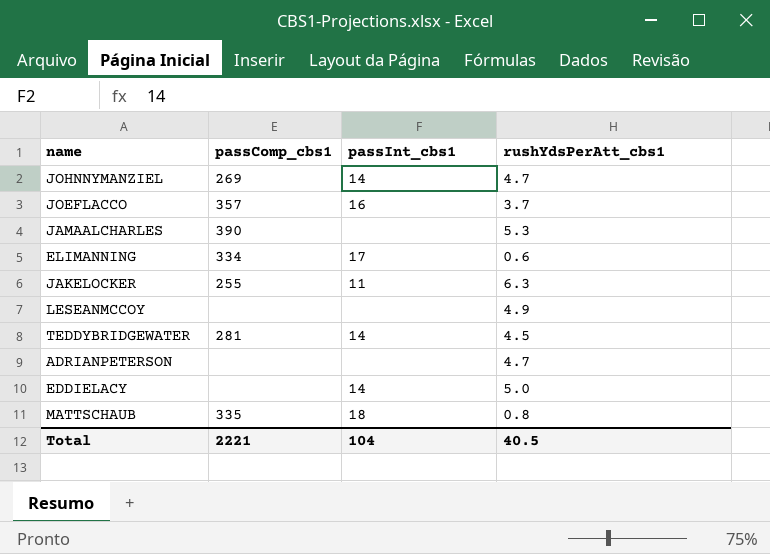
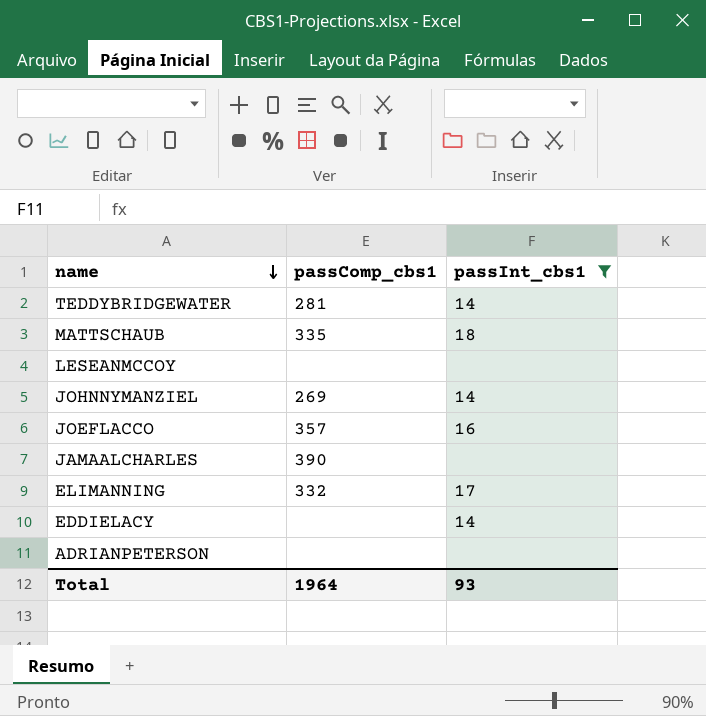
filter: none -> passInt_cbs1 != 11
row order: none -> name descending
column rushYdsPerAtt_cbs1 | position: 4 -> none
ELIMANNING | passComp_cbs1: 334 -> 332
Total | passComp_cbs1: 2221 -> 1964
Total | passInt_cbs1: 104 -> 93

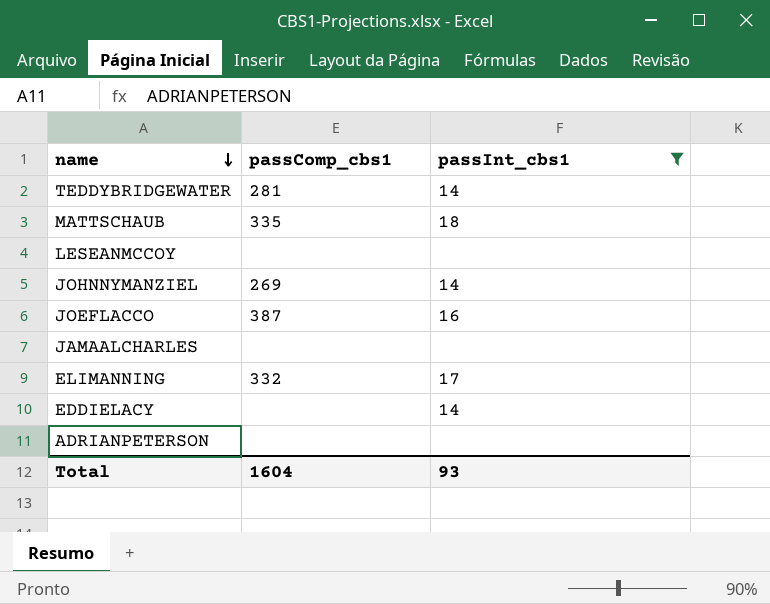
JOEFLACCO | passComp_cbs1: 357 -> 387
JAMAALCHARLES | passComp_cbs1: 390 -> none
Total | passComp_cbs1: 1964 -> 1604

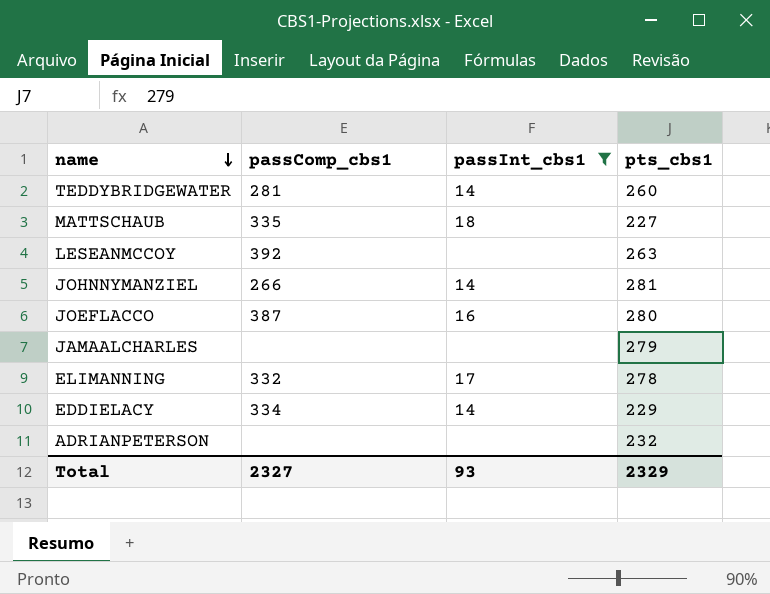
column pts_cbs1 | position: none -> 4
LESEANMCCOY | passComp_cbs1: none -> 392
JOHNNYMANZIEL | passComp_cbs1: 269 -> 266
EDDIELACY | passComp_cbs1: none -> 334
Total | passComp_cbs1: 1604 -> 2327

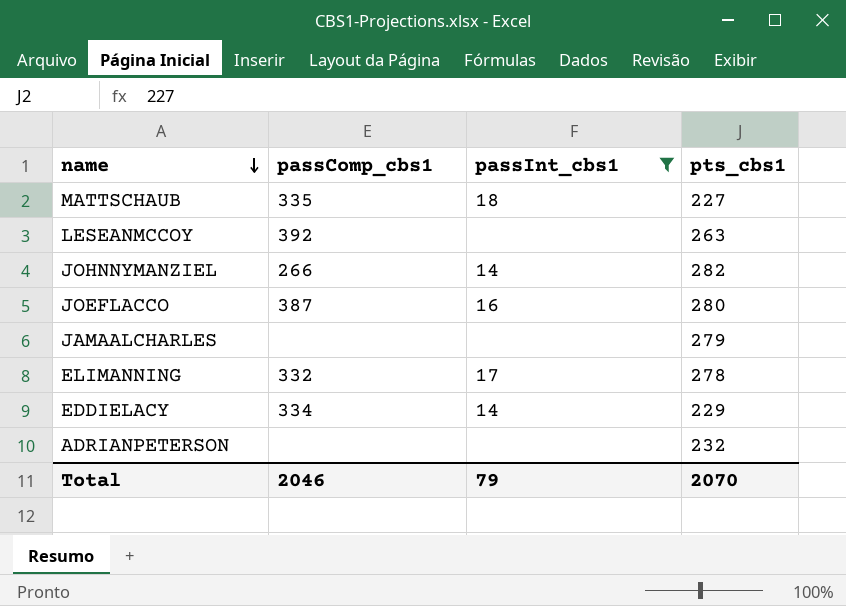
row TEDDYBRIDGEWATER: 281 | 14 | 260 -> none
JOHNNYMANZIEL | pts_cbs1: 281 -> 282
Total | passComp_cbs1: 2327 -> 2046
Total | passInt_cbs1: 93 -> 79
Total | pts_cbs1: 2329 -> 2070

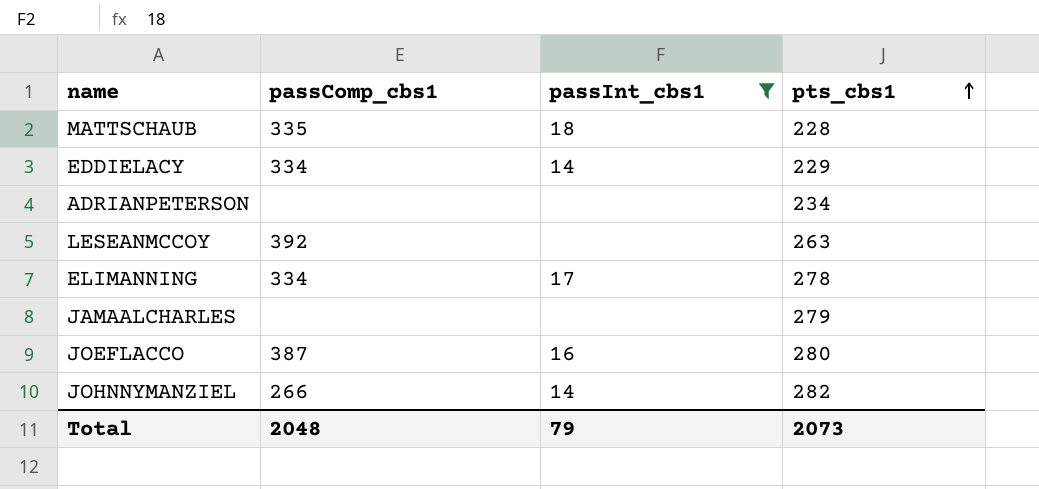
row order: name descending -> pts_cbs1 ascending
MATTSCHAUB | pts_cbs1: 227 -> 228
ADRIANPETERSON | pts_cbs1: 232 -> 234
ELIMANNING | passComp_cbs1: 332 -> 334
Total | passComp_cbs1: 2046 -> 2048
Total | pts_cbs1: 2070 -> 2073

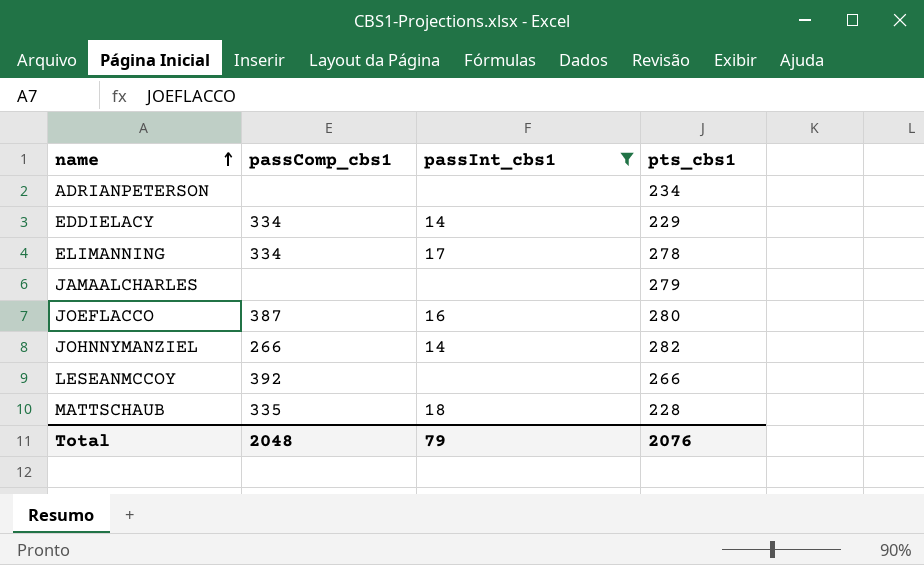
row order: pts_cbs1 ascending -> name ascending
LESEANMCCOY | pts_cbs1: 263 -> 266
Total | pts_cbs1: 2073 -> 2076

